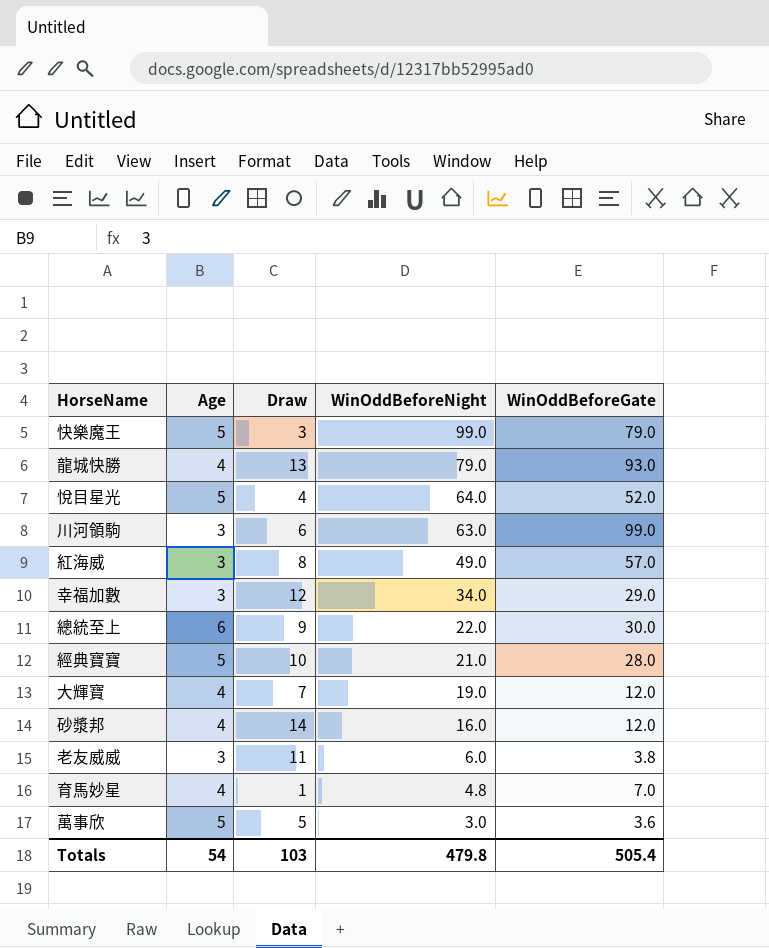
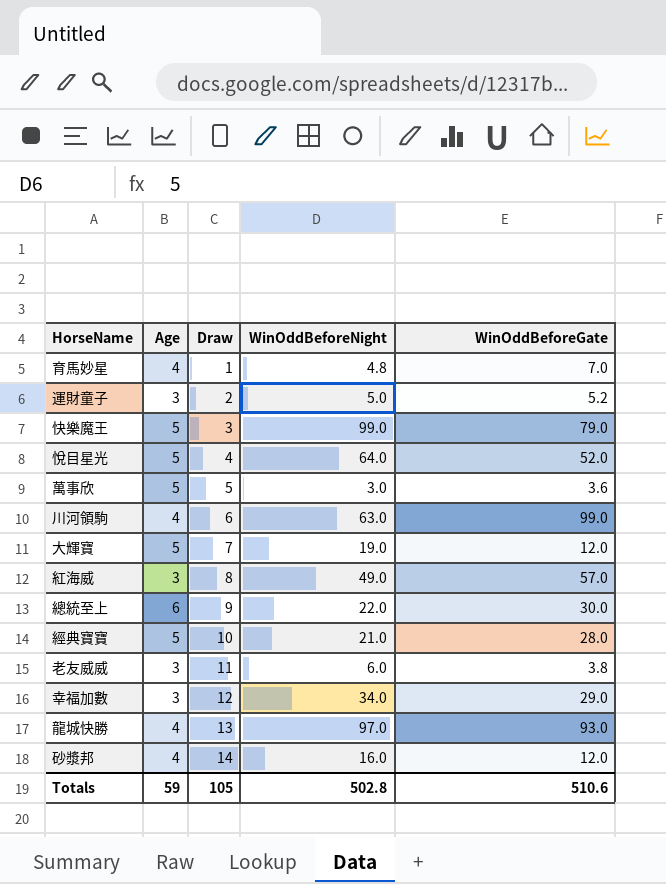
row order: WinOddBeforeNight descending -> Draw ascending
row 運財童子: none -> 3 | 2 | 5.0 | 5.2
川河領駒 | Age: 3 -> 4
大輝寶 | Age: 4 -> 5
龍城快勝 | WinOddBeforeNight: 79.0 -> 97.0
Totals | Age: 54 -> 59
Totals | Draw: 103 -> 105
Totals | WinOddBeforeNight: 479.8 -> 502.8
Totals | WinOddBeforeGate: 505.4 -> 510.6

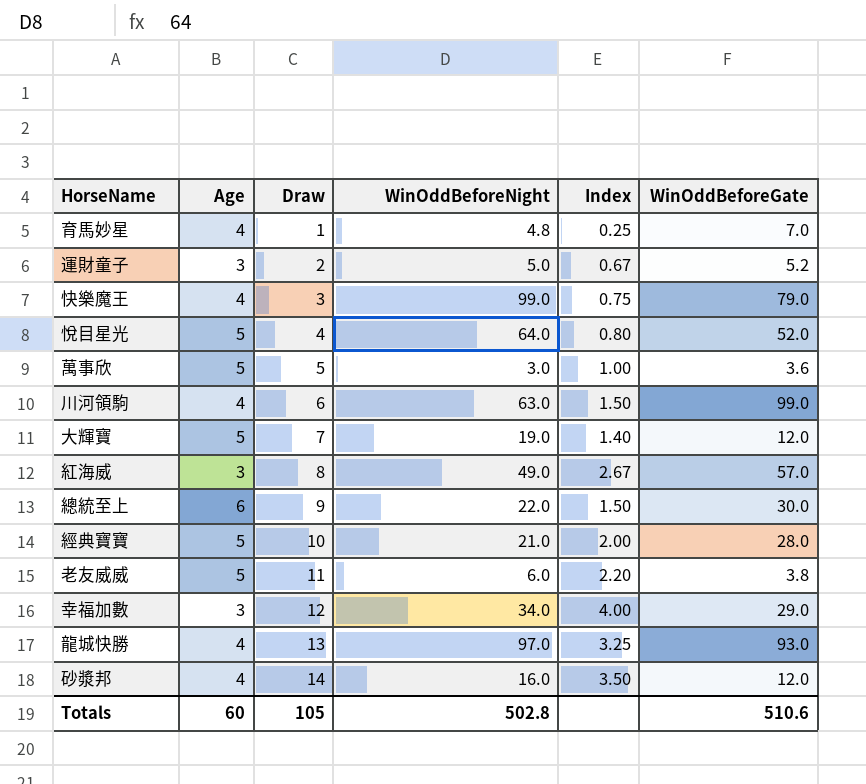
column Index | formula: none -> [Draw] / [Age]
快樂魔王 | Age: 5 -> 4
老友威威 | Age: 3 -> 5
Totals | Age: 59 -> 60

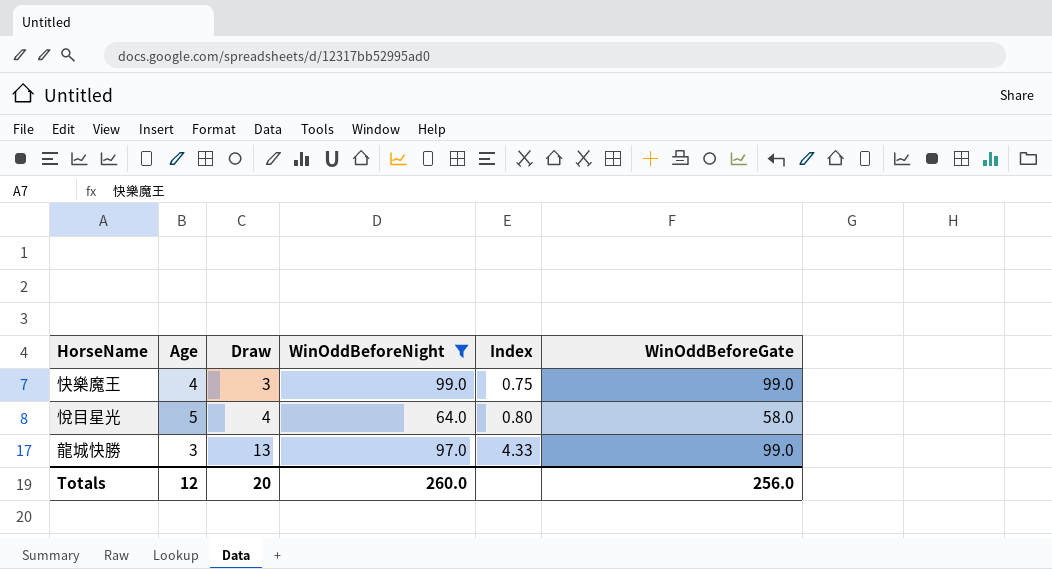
filter: none -> WinOddBeforeNight >= 64.0
快樂魔王 | WinOddBeforeGate: 79.0 -> 99.0
悅目星光 | WinOddBeforeGate: 52.0 -> 58.0
龍城快勝 | Age: 4 -> 3
龍城快勝 | Index: 3.25 -> 4.33
龍城快勝 | WinOddBeforeGate: 93.0 -> 99.0
Totals | Age: 60 -> 12
Totals | Draw: 105 -> 20
Totals | WinOddBeforeNight: 502.8 -> 260.0
Totals | WinOddBeforeGate: 510.6 -> 256.0

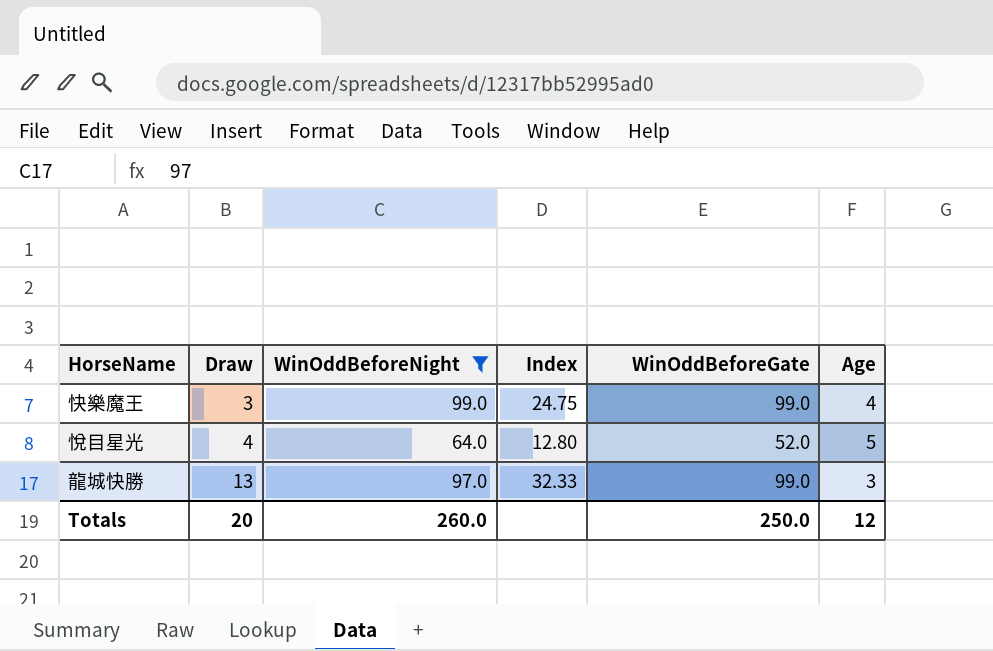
column Index | formula: [Draw] / [Age] -> [WinOddBeforeNight] / [Age]
column Age | position: 2 -> 6
悅目星光 | WinOddBeforeGate: 58.0 -> 52.0
Totals | WinOddBeforeGate: 256.0 -> 250.0

